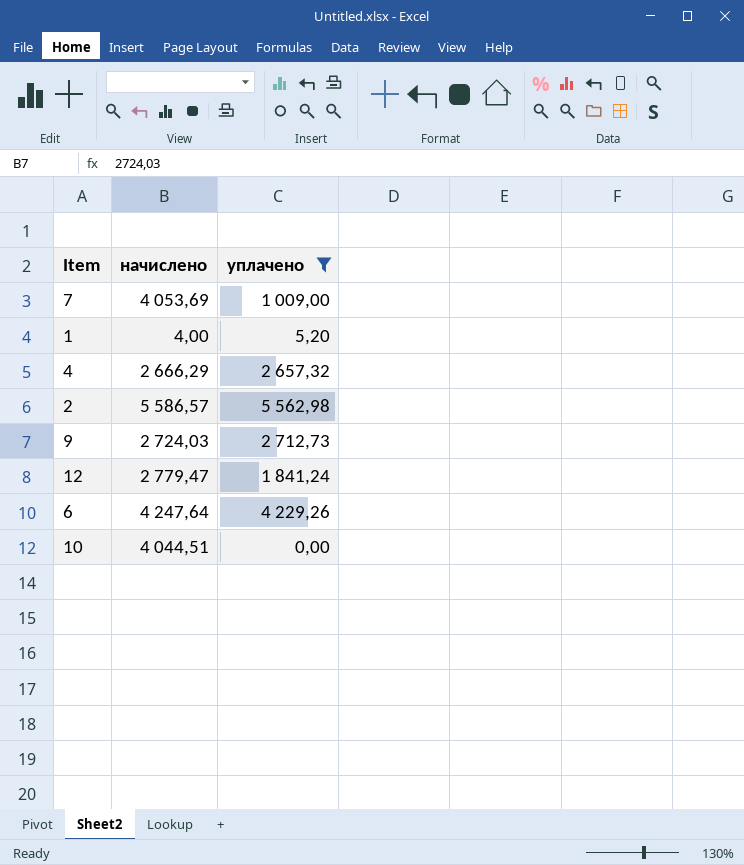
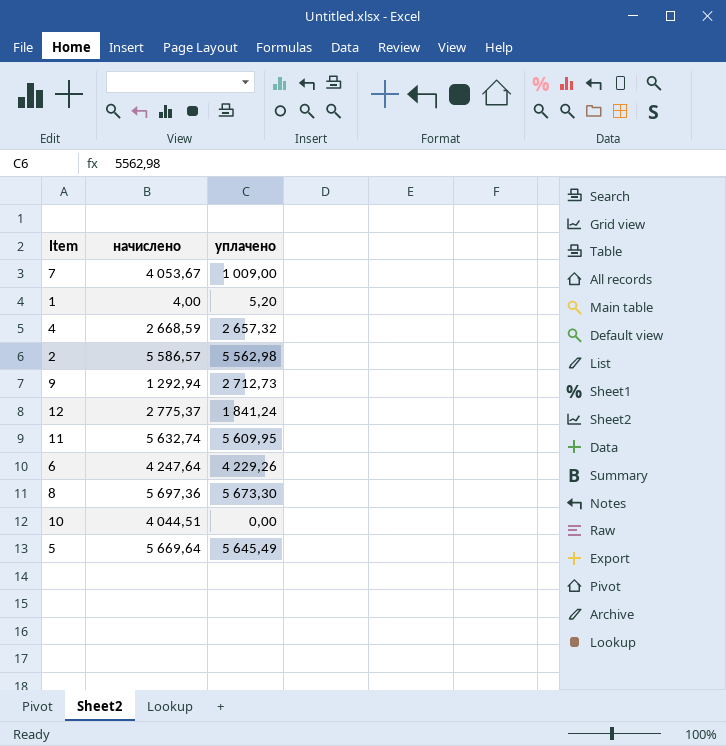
filter: уплачено <= 5 562,98 -> none
7 | начислено: 4 053,69 -> 4 053,67
4 | начислено: 2 666,29 -> 2 668,59
9 | начислено: 2 724,03 -> 1 292,94
12 | начислено: 2 779,47 -> 2 775,37

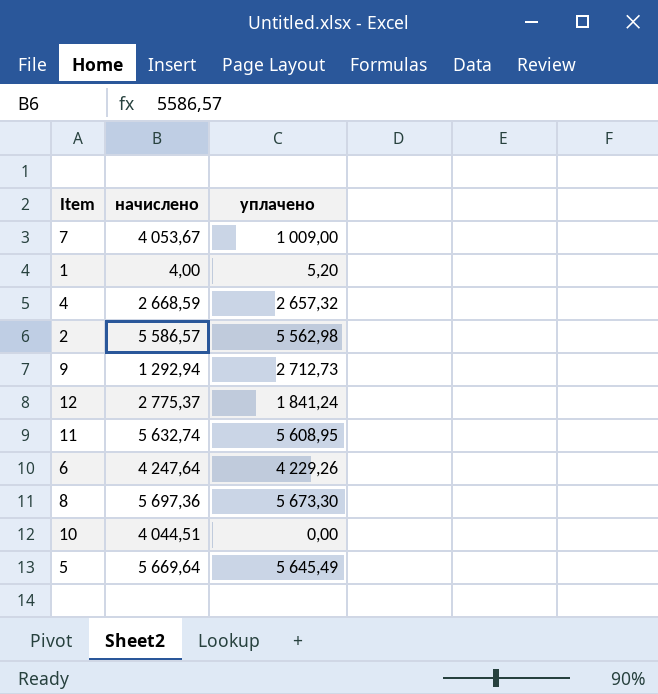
11 | уплачено: 5 609,95 -> 5 608,95

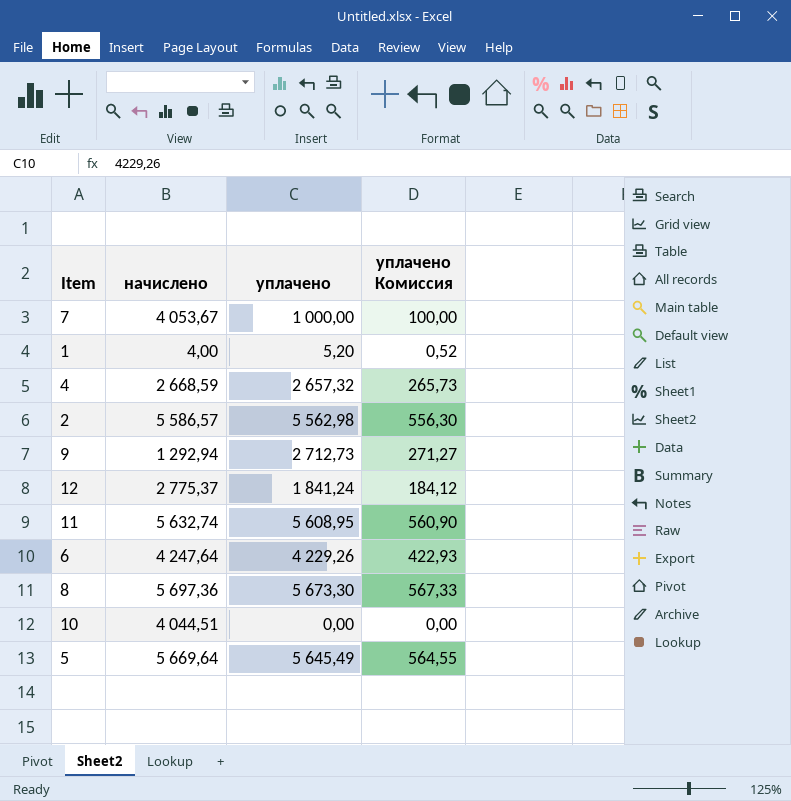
column уплачено Комиссия | formula: none -> [уплачено] * 0,1
7 | уплачено: 1 009,00 -> 1 000,00

